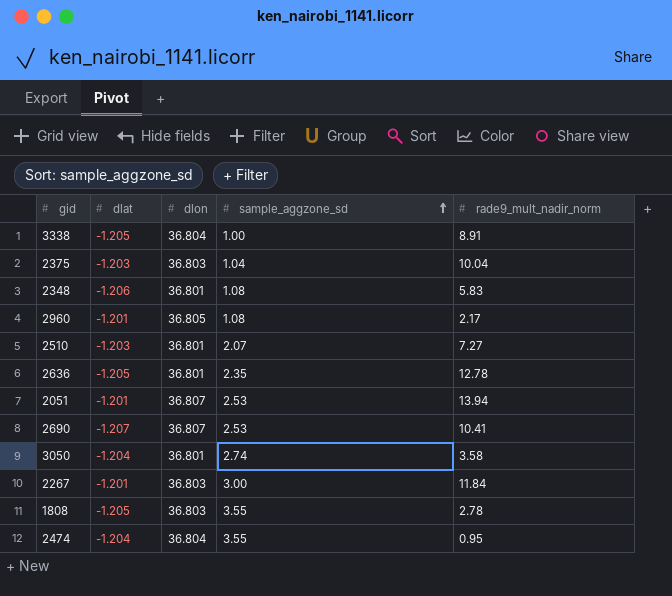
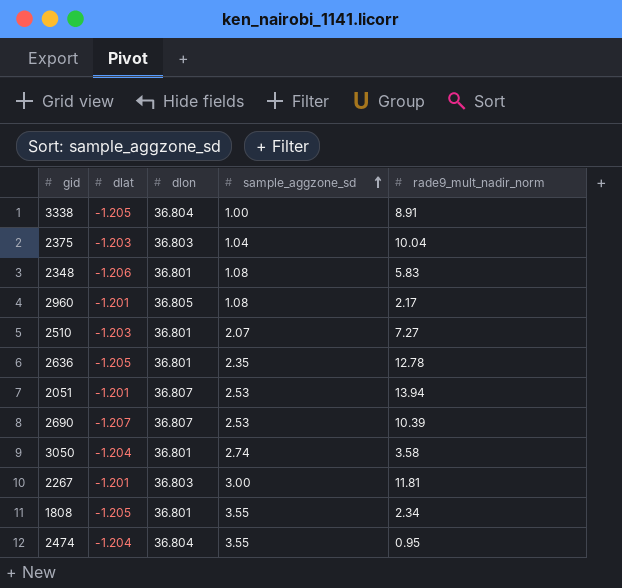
2690 | rade9_mult_nadir_norm: 10.41 -> 10.39
2267 | rade9_mult_nadir_norm: 11.84 -> 11.81
1808 | dlon: 36.803 -> 36.801
1808 | rade9_mult_nadir_norm: 2.78 -> 2.34

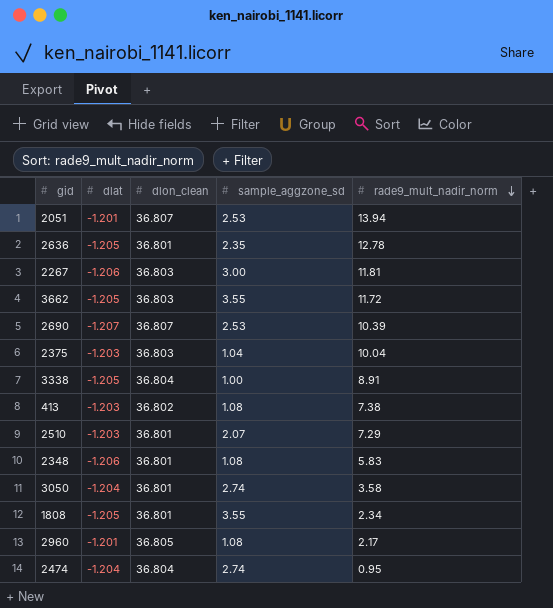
row order: sample_aggzone_sd ascending -> rade9_mult_nadir_norm descending
column name: dlon -> dlon_clean
2267 | dlat: -1.201 -> -1.206
row 3662: none -> -1.205 | 36.803 | 3.55 | 11.72
row 413: none -> -1.203 | 36.802 | 1.08 | 7.38
2510 | rade9_mult_nadir_norm: 7.27 -> 7.29
2474 | sample_aggzone_sd: 3.55 -> 2.74

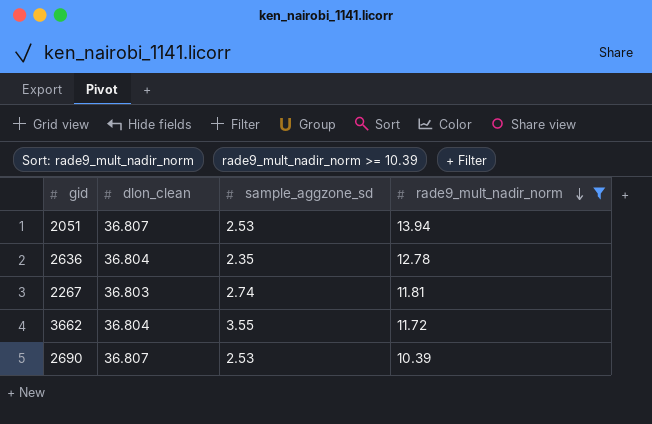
filter: none -> rade9_mult_nadir_norm >= 10.39
column dlat | position: 2 -> none
2636 | dlon_clean: 36.801 -> 36.804
2267 | sample_aggzone_sd: 3.00 -> 2.74
3662 | dlon_clean: 36.803 -> 36.804

